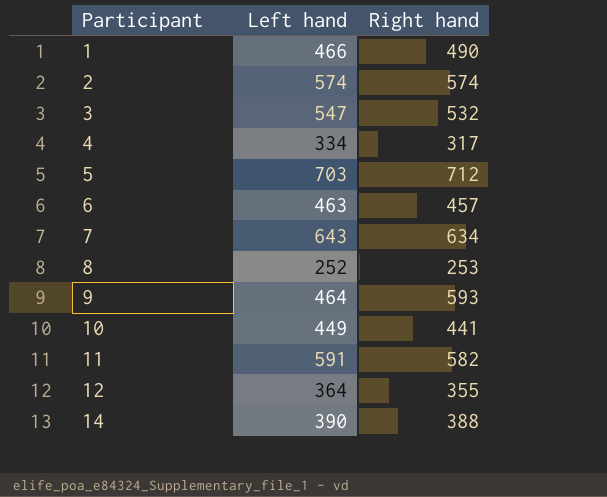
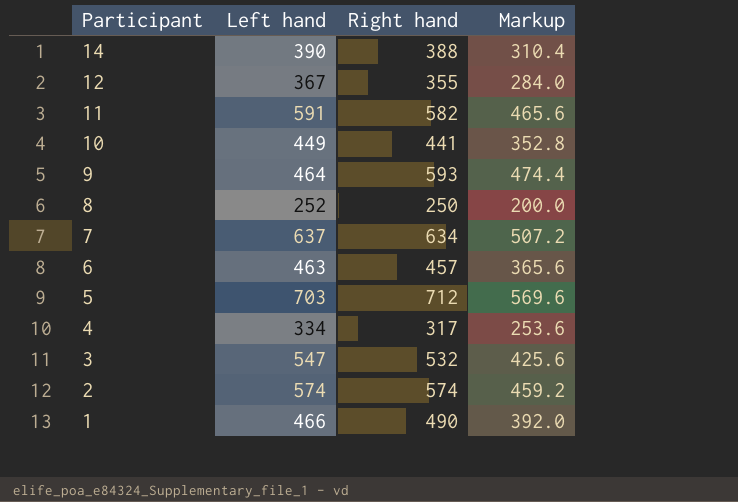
row order: Participant ascending -> Participant descending
column Markup | formula: none -> [Right hand] * 0.8
12 | Left hand: 364 -> 367
8 | Right hand: 253 -> 250
7 | Left hand: 643 -> 637

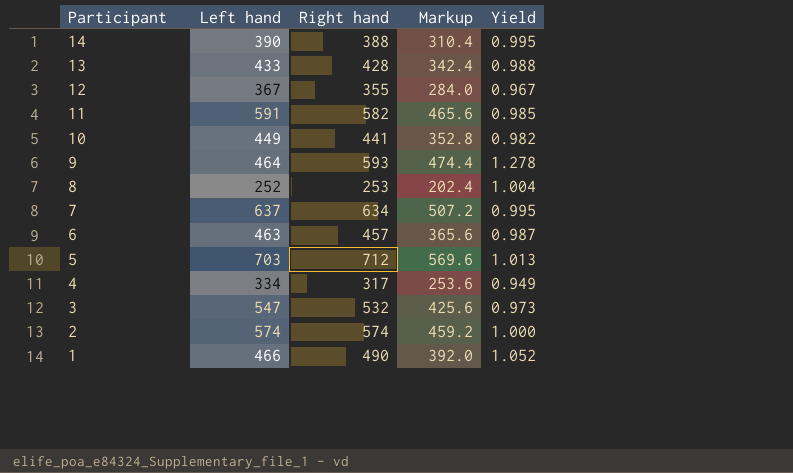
column Yield | formula: none -> [Right hand] / [Left hand]
row 13: none -> 433 | 428 | 342.4 | 0.988
8 | Right hand: 250 -> 253
8 | Markup: 200.0 -> 202.4

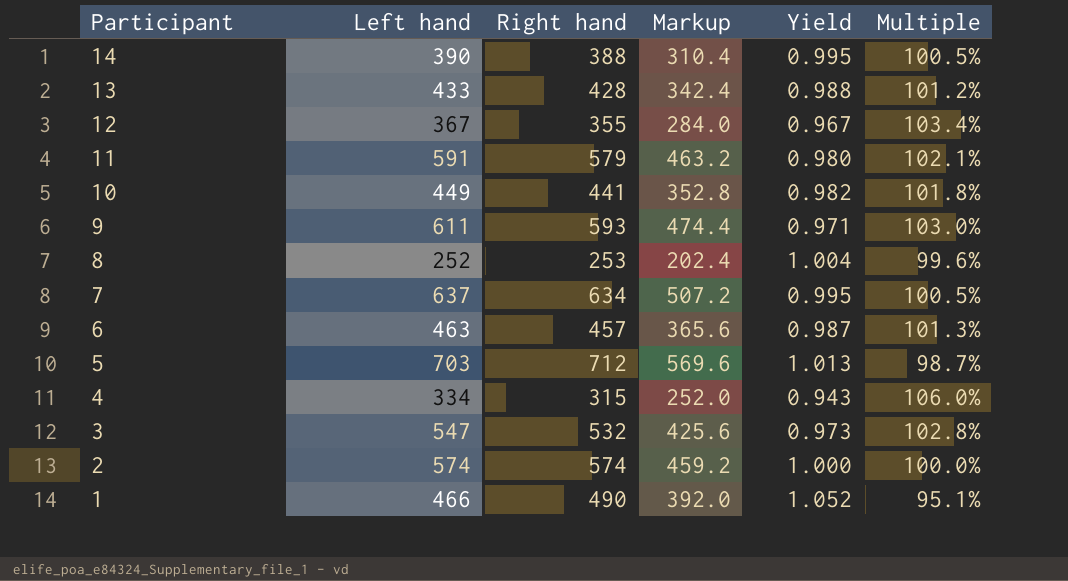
column Multiple | formula: none -> [Left hand] / [Right hand]
11 | Right hand: 582 -> 579
11 | Markup: 465.6 -> 463.2
11 | Yield: 0.985 -> 0.980
9 | Left hand: 464 -> 611
9 | Yield: 1.278 -> 0.971
4 | Right hand: 317 -> 315
4 | Markup: 253.6 -> 252.0
4 | Yield: 0.949 -> 0.943

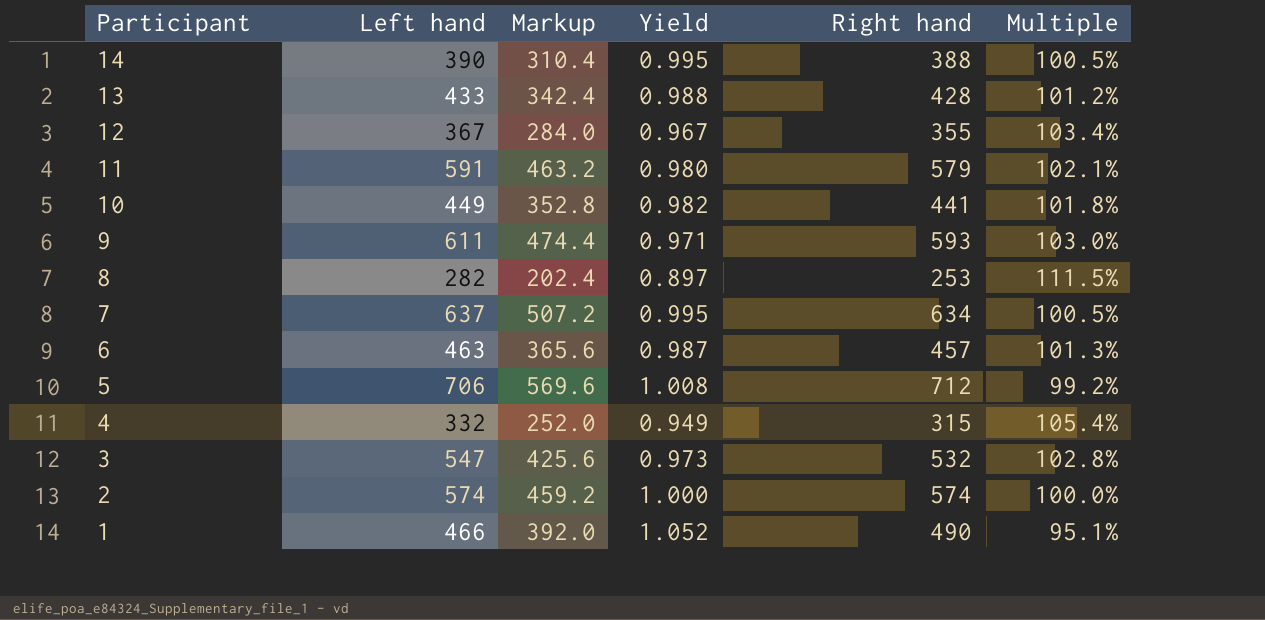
column Right hand | position: 3 -> 5
8 | Left hand: 252 -> 282
8 | Yield: 1.004 -> 0.897
8 | Multiple: 99.6% -> 111.5%
5 | Left hand: 703 -> 706
5 | Yield: 1.013 -> 1.008
5 | Multiple: 98.7% -> 99.2%
4 | Left hand: 334 -> 332
4 | Yield: 0.943 -> 0.949
4 | Multiple: 106.0% -> 105.4%

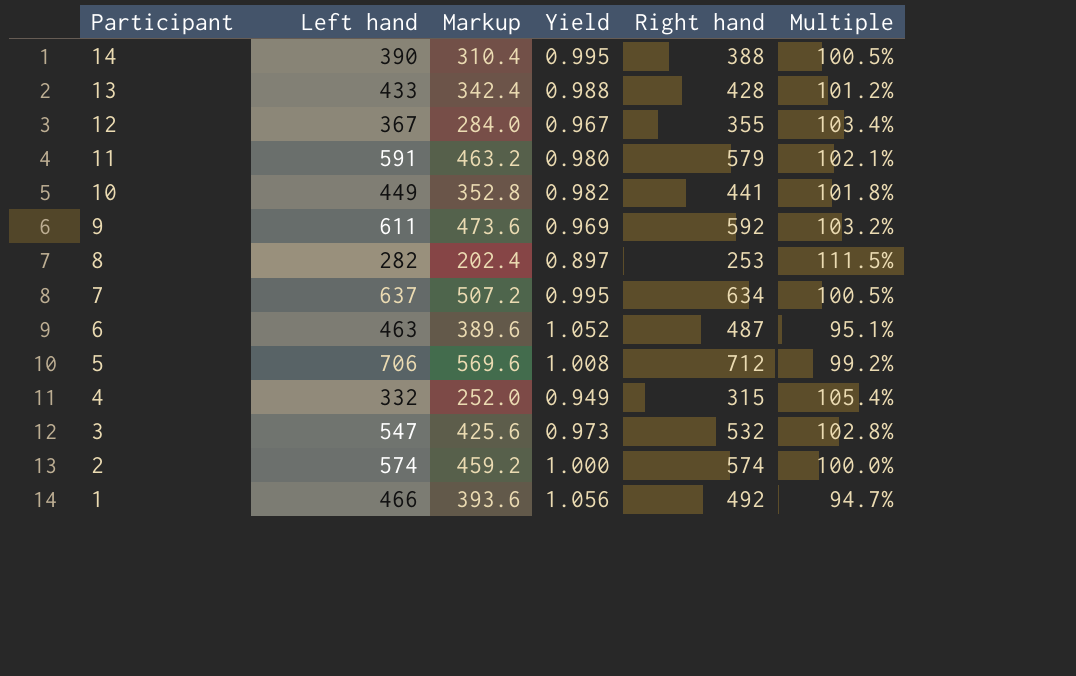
9 | Markup: 474.4 -> 473.6
9 | Yield: 0.971 -> 0.969
9 | Right hand: 593 -> 592
9 | Multiple: 103.0% -> 103.2%
6 | Markup: 365.6 -> 389.6
6 | Yield: 0.987 -> 1.052
6 | Right hand: 457 -> 487
6 | Multiple: 101.3% -> 95.1%
1 | Markup: 392.0 -> 393.6
1 | Yield: 1.052 -> 1.056
1 | Right hand: 490 -> 492
1 | Multiple: 95.1% -> 94.7%

